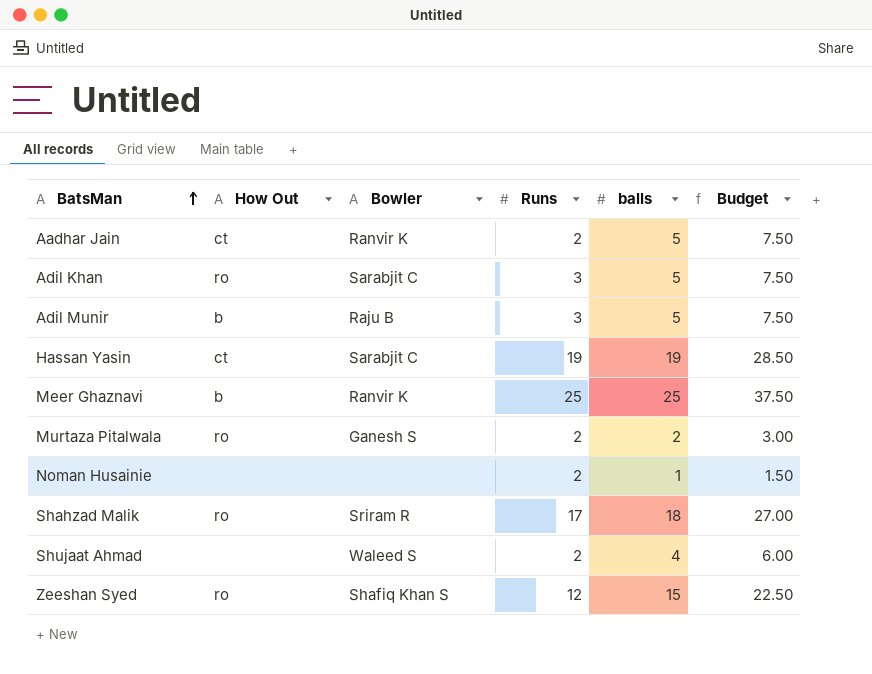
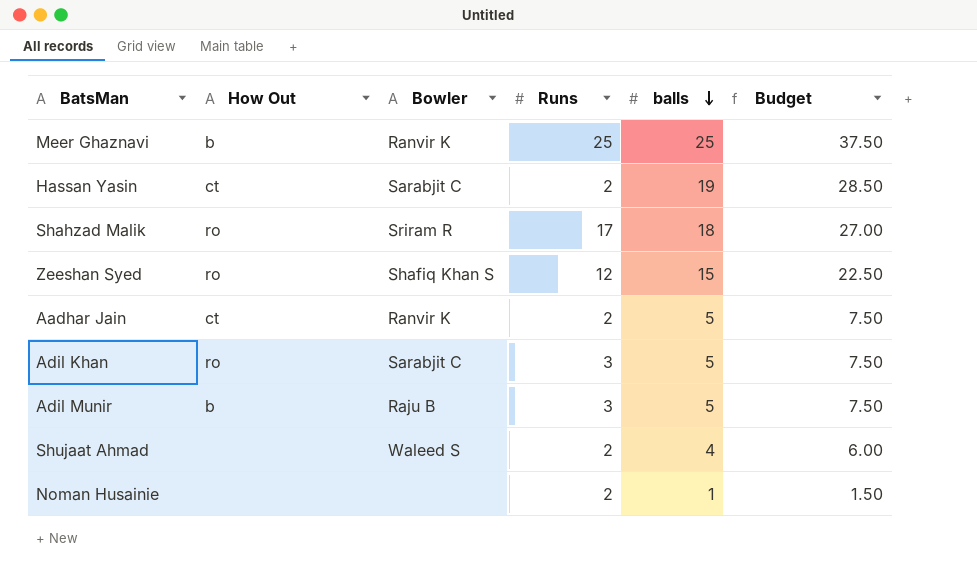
row order: BatsMan ascending -> balls descending
row Murtaza Pitalwala: ro | Ganesh S | 2 | 2 | 3.00 -> none
Hassan Yasin | Runs: 19 -> 2

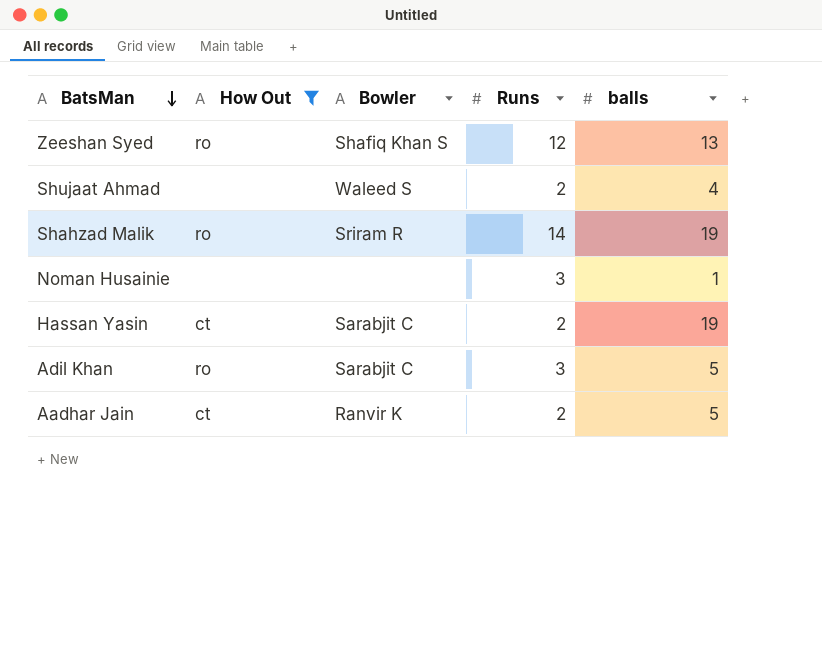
filter: none -> How Out != b
row order: balls descending -> BatsMan descending
column Budget | formula: [balls] * 1.5 -> none
Zeeshan Syed | balls: 15 -> 13
Shahzad Malik | Runs: 17 -> 14
Shahzad Malik | balls: 18 -> 19
Noman Husainie | Runs: 2 -> 3

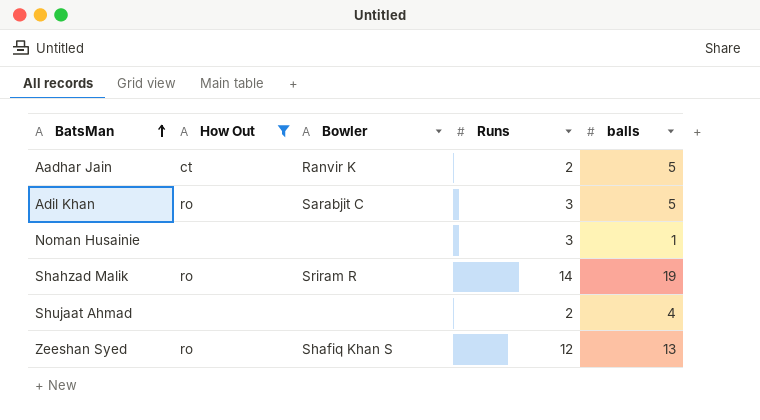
row order: BatsMan descending -> BatsMan ascending
row Hassan Yasin: ct | Sarabjit C | 2 | 19 -> none
Shujaat Ahmad | Bowler: Waleed S -> none

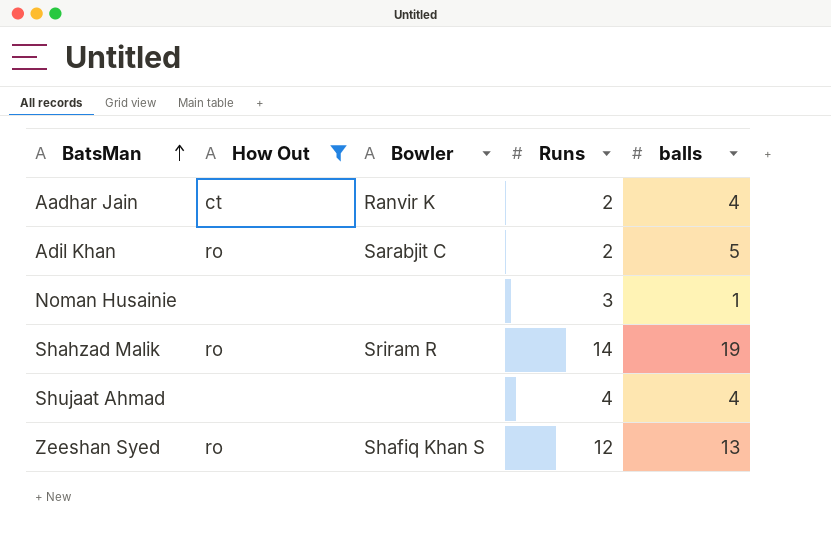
Aadhar Jain | balls: 5 -> 4
Adil Khan | Runs: 3 -> 2
Shujaat Ahmad | Runs: 2 -> 4

